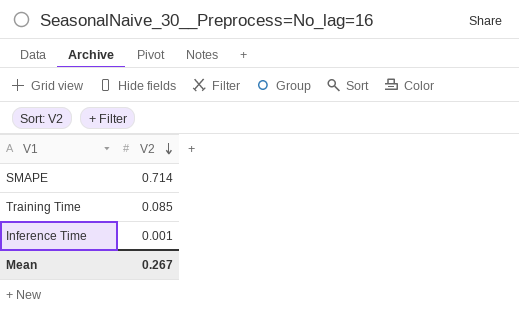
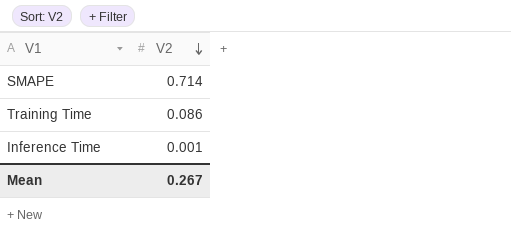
Training Time | V2: 0.085 -> 0.086

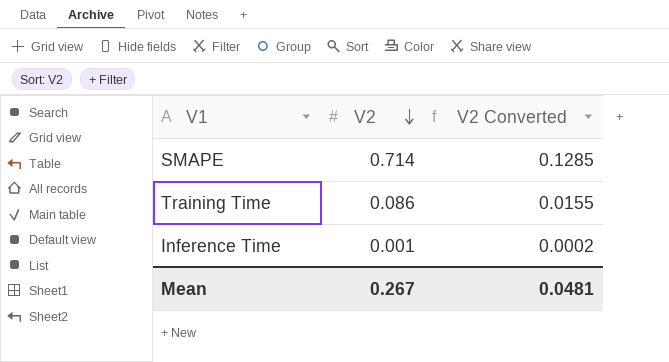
column V2 Converted | formula: none -> [V2] * 0.18

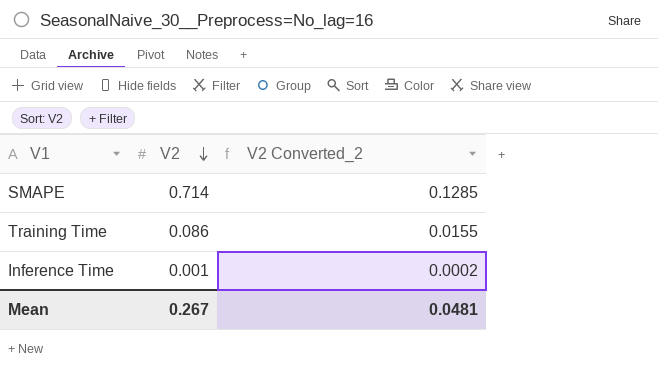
column name: V2 Converted -> V2 Converted_2

